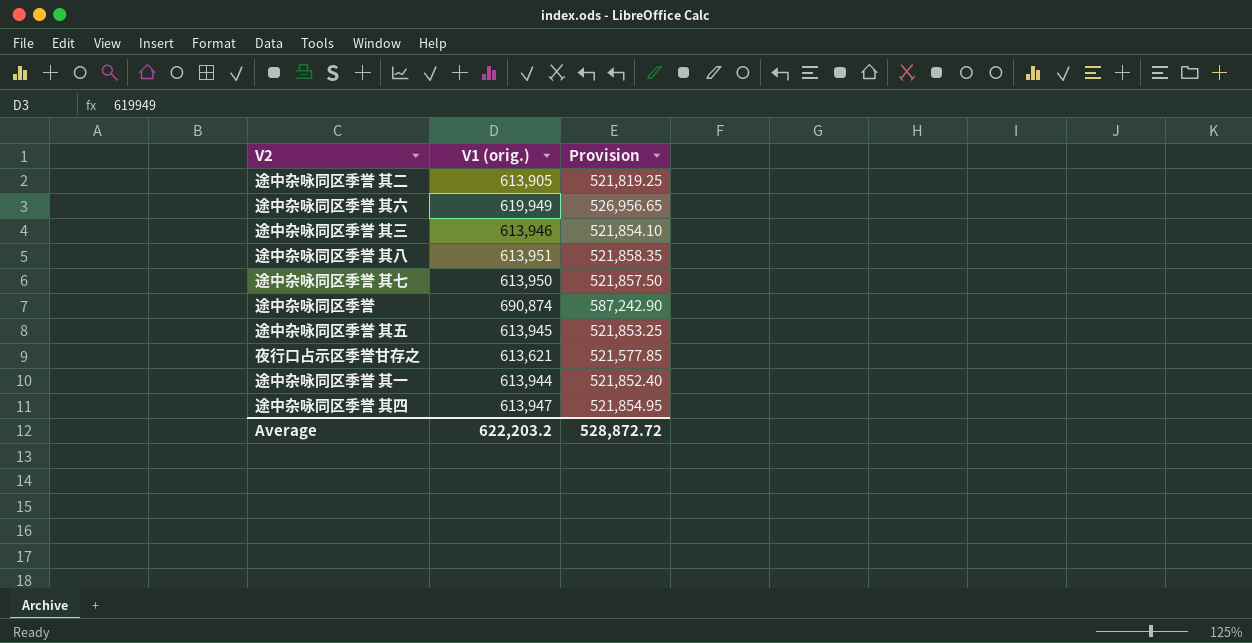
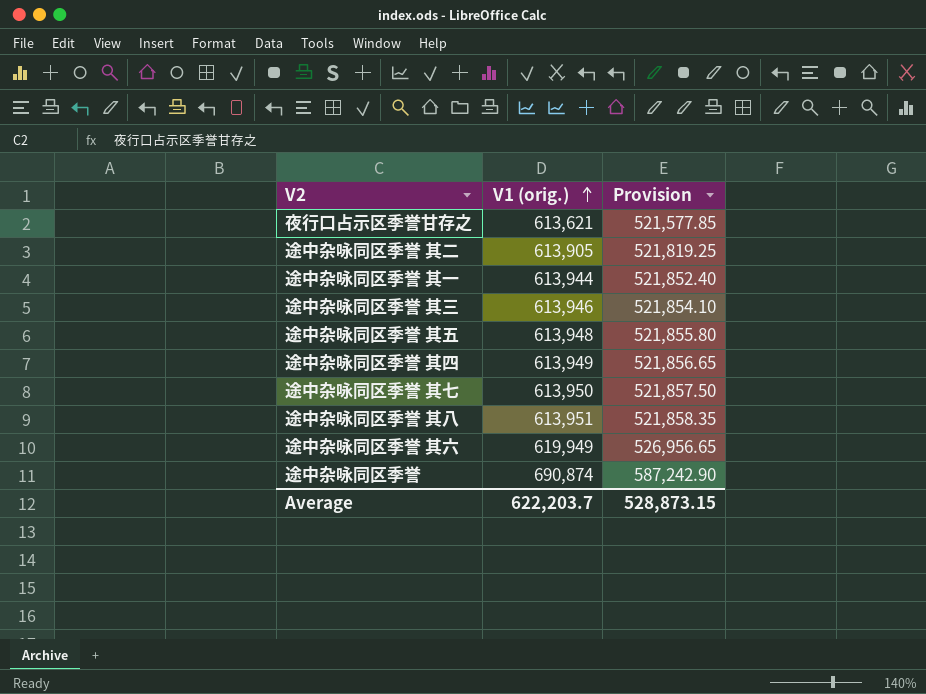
row order: none -> V1 (orig.) ascending
途中杂咏同区季誉 其五 | V1 (orig.): 613,945 -> 613,948
途中杂咏同区季誉 其五 | Provision: 521,853.25 -> 521,855.80
途中杂咏同区季誉 其四 | V1 (orig.): 613,947 -> 613,949
途中杂咏同区季誉 其四 | Provision: 521,854.95 -> 521,856.65
Average | V1 (orig.): 622,203.2 -> 622,203.7
Average | Provision: 528,872.72 -> 528,873.15

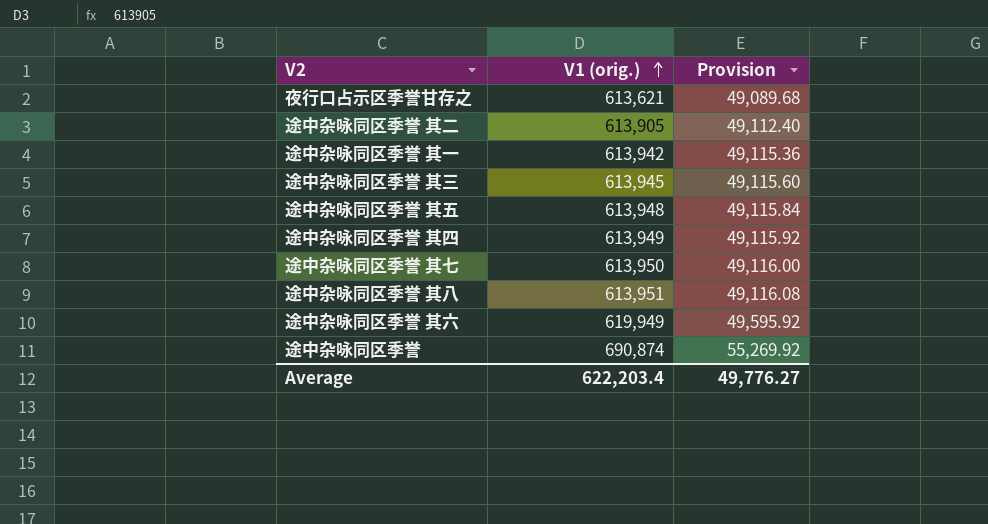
column Provision | formula: [V1 (orig.)] * 0.85 -> [V1 (orig.)] * 0.08
途中杂咏同区季誉 其一 | V1 (orig.): 613,944 -> 613,942
途中杂咏同区季誉 其三 | V1 (orig.): 613,946 -> 613,945
Average | V1 (orig.): 622,203.7 -> 622,203.4
Average | Provision: 528,873.15 -> 49,776.27

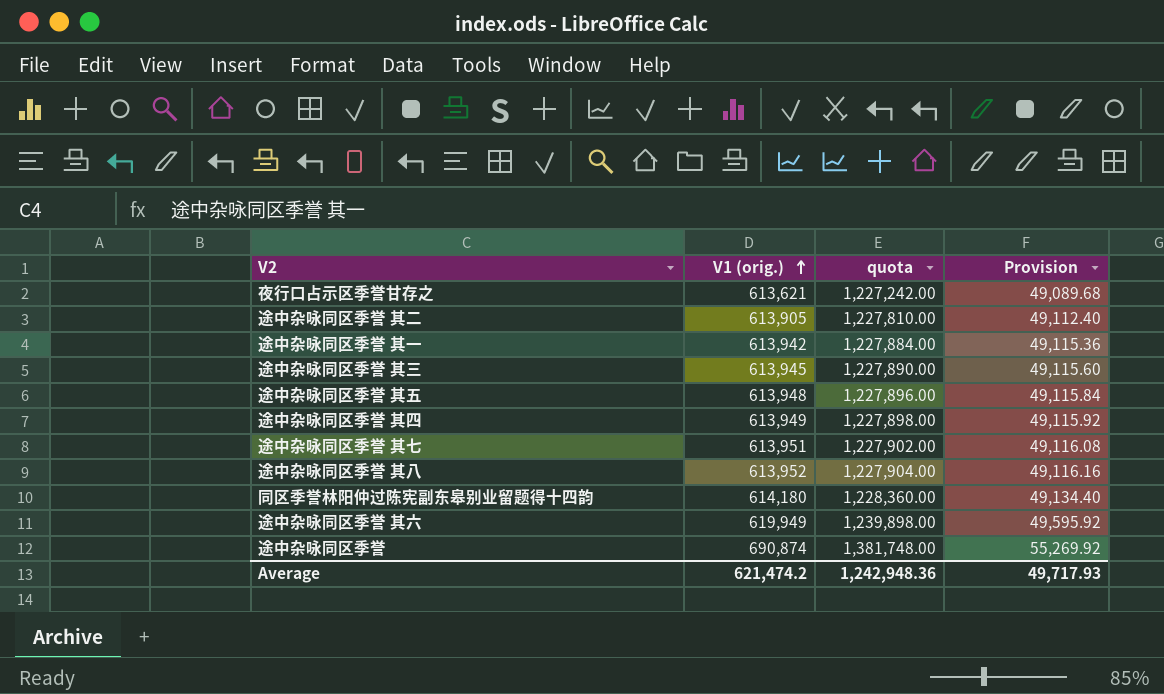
column quota | formula: none -> [V1 (orig.)] * 2
途中杂咏同区季誉 其七 | V1 (orig.): 613,950 -> 613,951
途中杂咏同区季誉 其七 | Provision: 49,116.00 -> 49,116.08
途中杂咏同区季誉 其八 | V1 (orig.): 613,951 -> 613,952
途中杂咏同区季誉 其八 | Provision: 49,116.08 -> 49,116.16
row 同区季誉林阳仲过陈宪副东皋别业留题得十四韵: none -> 614,180 | 1,228,360.00 | 49,134.40
Average | V1 (orig.): 622,203.4 -> 621,474.2
Average | Provision: 49,776.27 -> 49,717.93

